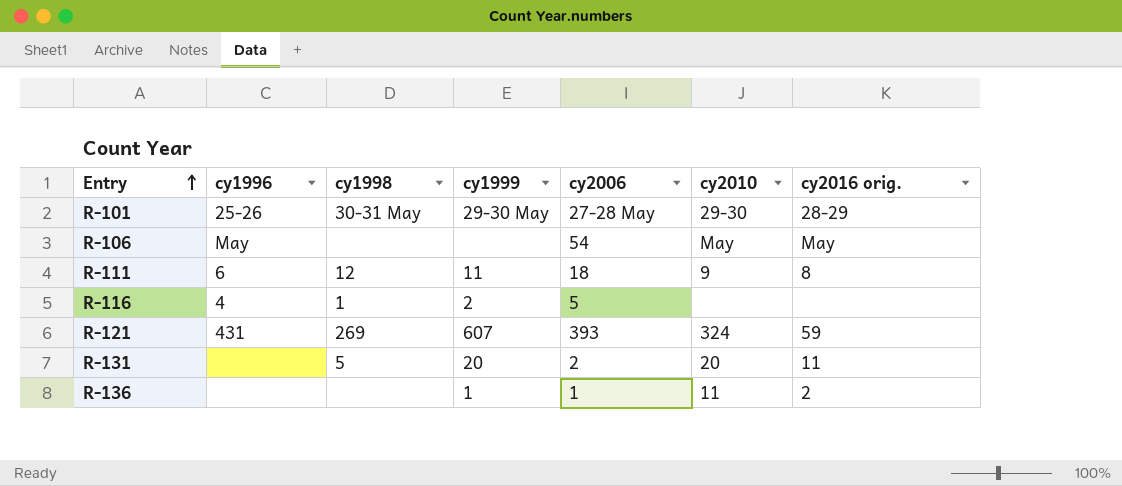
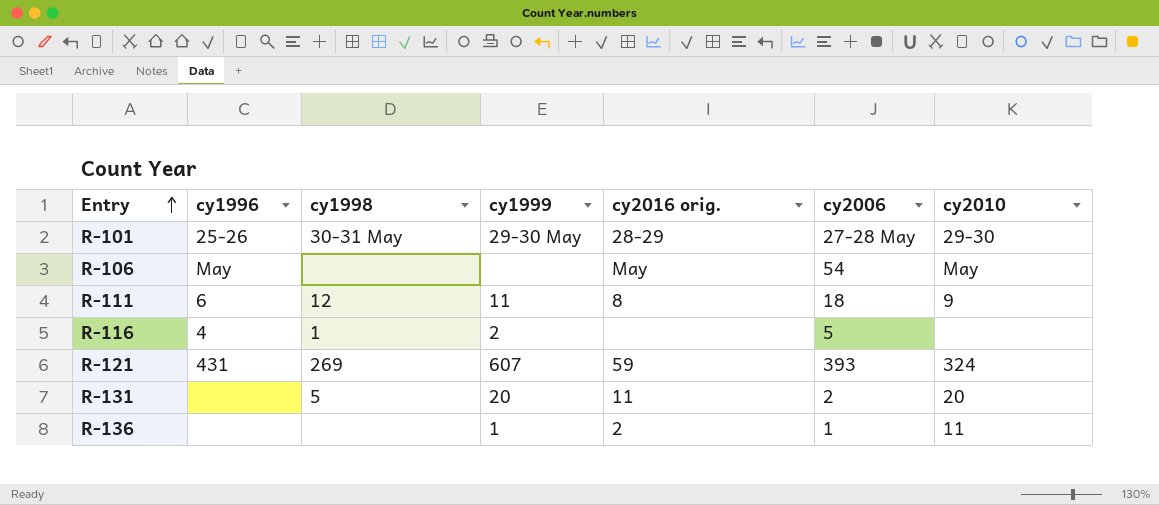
column cy2016 orig. | position: 7 -> 5

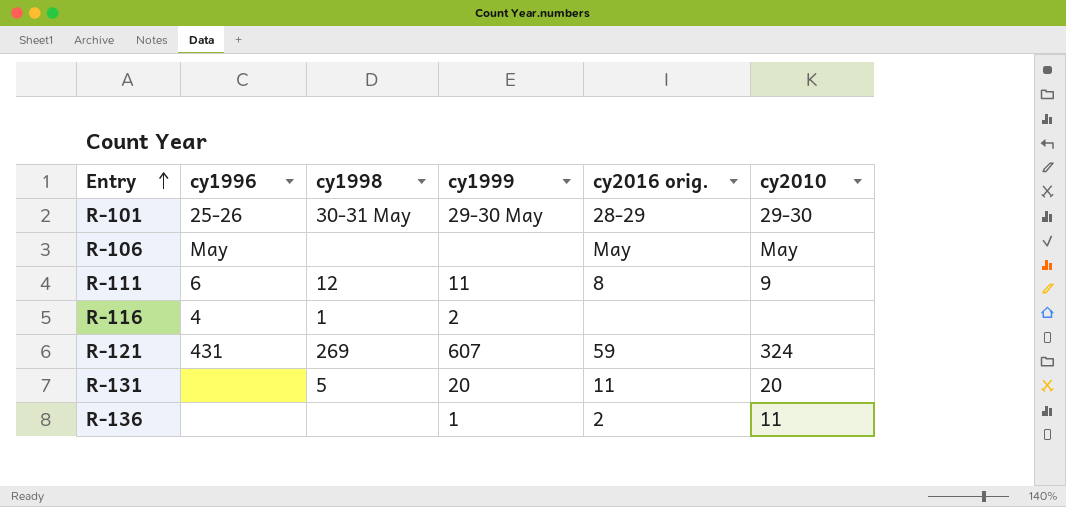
column cy2006 | position: 6 -> none

